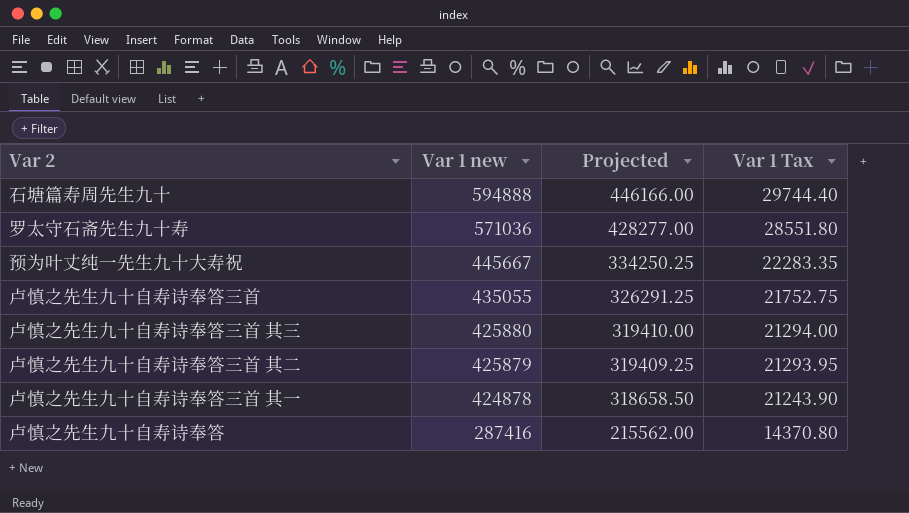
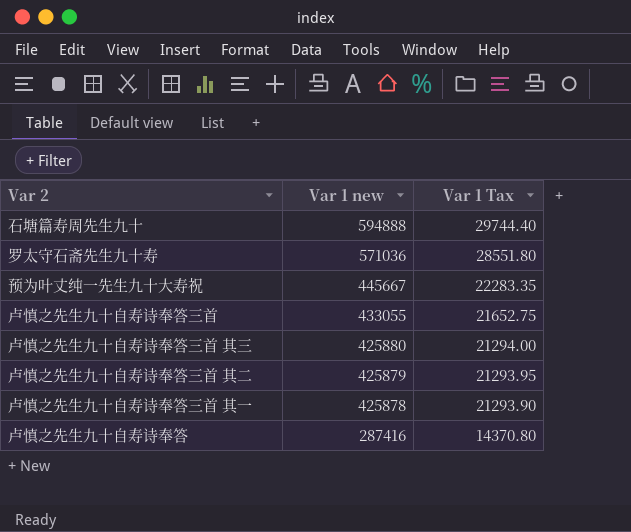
column Projected | formula: [Var 1 new] * 0.75 -> none
卢慎之先生九十自寿诗奉答三首 | Var 1 new: 435055 -> 433055
卢慎之先生九十自寿诗奉答三首 | Var 1 Tax: 21752.75 -> 21652.75
卢慎之先生九十自寿诗奉答三首 其一 | Var 1 new: 424878 -> 425878
卢慎之先生九十自寿诗奉答三首 其一 | Var 1 Tax: 21243.90 -> 21293.90

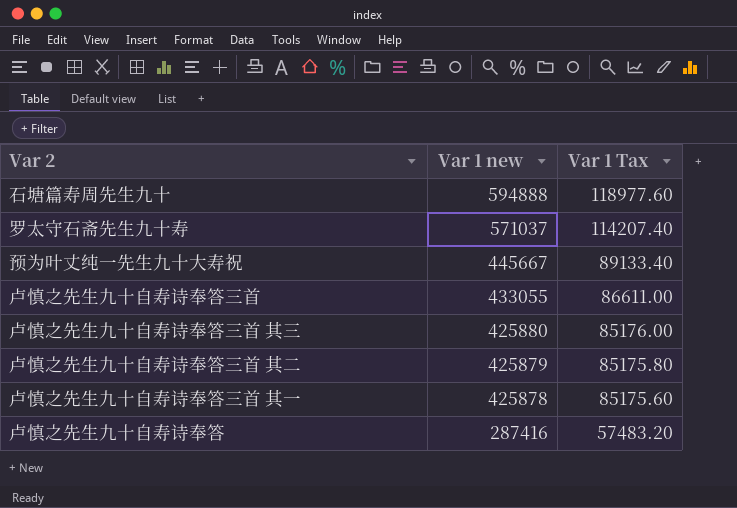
column Var 1 Tax | formula: [Var 1 new] * 0.05 -> [Var 1 new] * 0.2
罗太守石斋先生九十寿 | Var 1 new: 571036 -> 571037

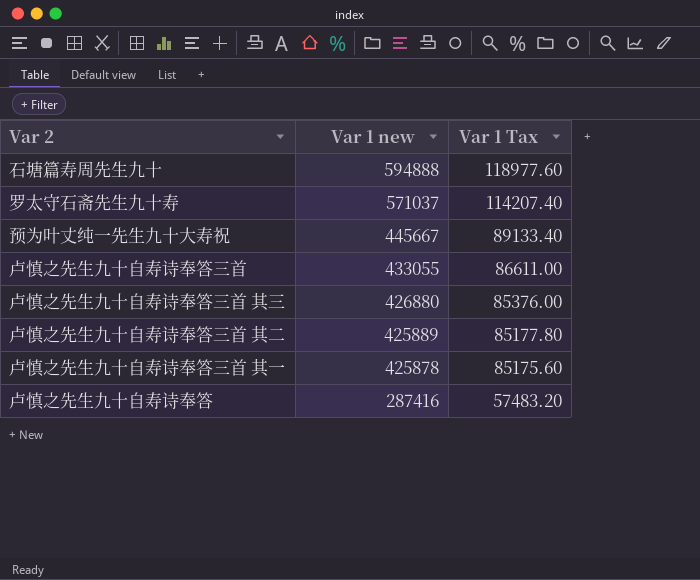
卢慎之先生九十自寿诗奉答三首 其三 | Var 1 new: 425880 -> 426880
卢慎之先生九十自寿诗奉答三首 其三 | Var 1 Tax: 85176.00 -> 85376.00
卢慎之先生九十自寿诗奉答三首 其二 | Var 1 new: 425879 -> 425889
卢慎之先生九十自寿诗奉答三首 其二 | Var 1 Tax: 85175.80 -> 85177.80

